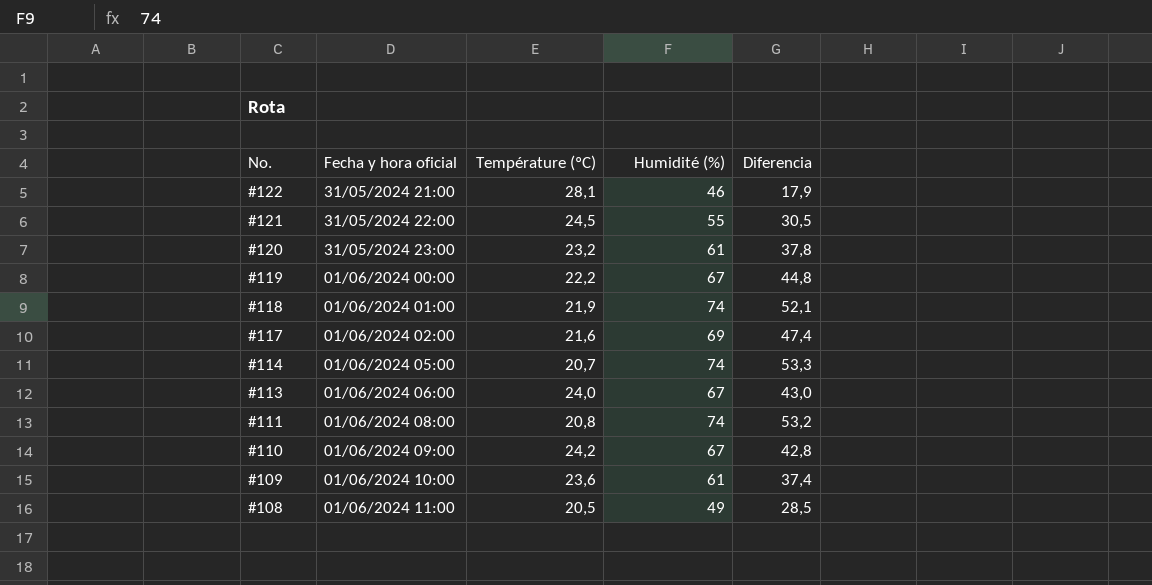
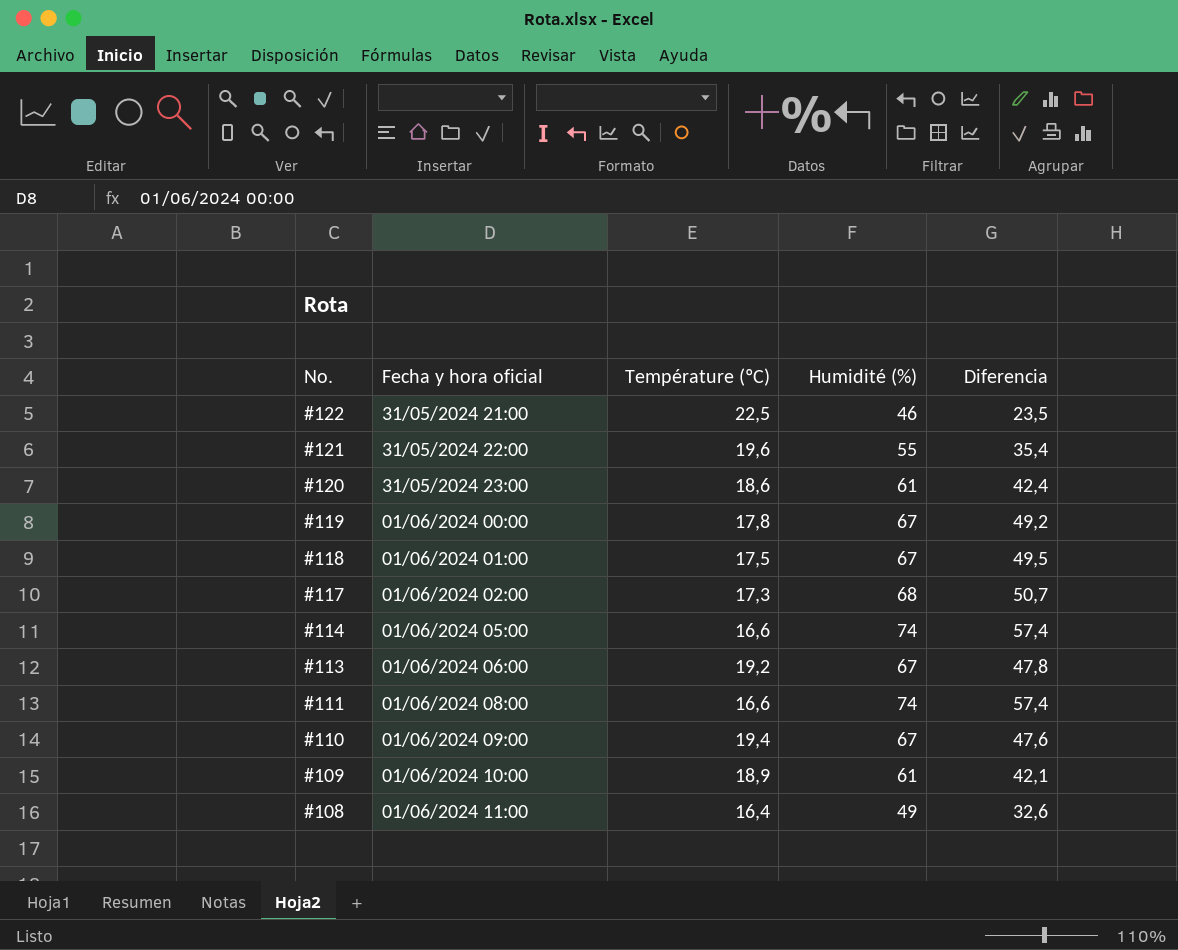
#122 | Température (ºC): 28,1 -> 22,5
#122 | Diferencia: 17,9 -> 23,5
#121 | Température (ºC): 24,5 -> 19,6
#121 | Diferencia: 30,5 -> 35,4
#120 | Température (ºC): 23,2 -> 18,6
#120 | Diferencia: 37,8 -> 42,4
#119 | Température (ºC): 22,2 -> 17,8
#119 | Diferencia: 44,8 -> 49,2
#118 | Température (ºC): 21,9 -> 17,5
#118 | Humidité (%): 74 -> 67
#118 | Diferencia: 52,1 -> 49,5
#117 | Température (ºC): 21,6 -> 17,3
#117 | Humidité (%): 69 -> 68
#117 | Diferencia: 47,4 -> 50,7
#114 | Température (ºC): 20,7 -> 16,6
#114 | Diferencia: 53,3 -> 57,4
#113 | Température (ºC): 24,0 -> 19,2
#113 | Diferencia: 43,0 -> 47,8
#111 | Température (ºC): 20,8 -> 16,6
#111 | Diferencia: 53,2 -> 57,4
#110 | Température (ºC): 24,2 -> 19,4
#110 | Diferencia: 42,8 -> 47,6
#109 | Température (ºC): 23,6 -> 18,9
#109 | Diferencia: 37,4 -> 42,1
#108 | Température (ºC): 20,5 -> 16,4
#108 | Diferencia: 28,5 -> 32,6

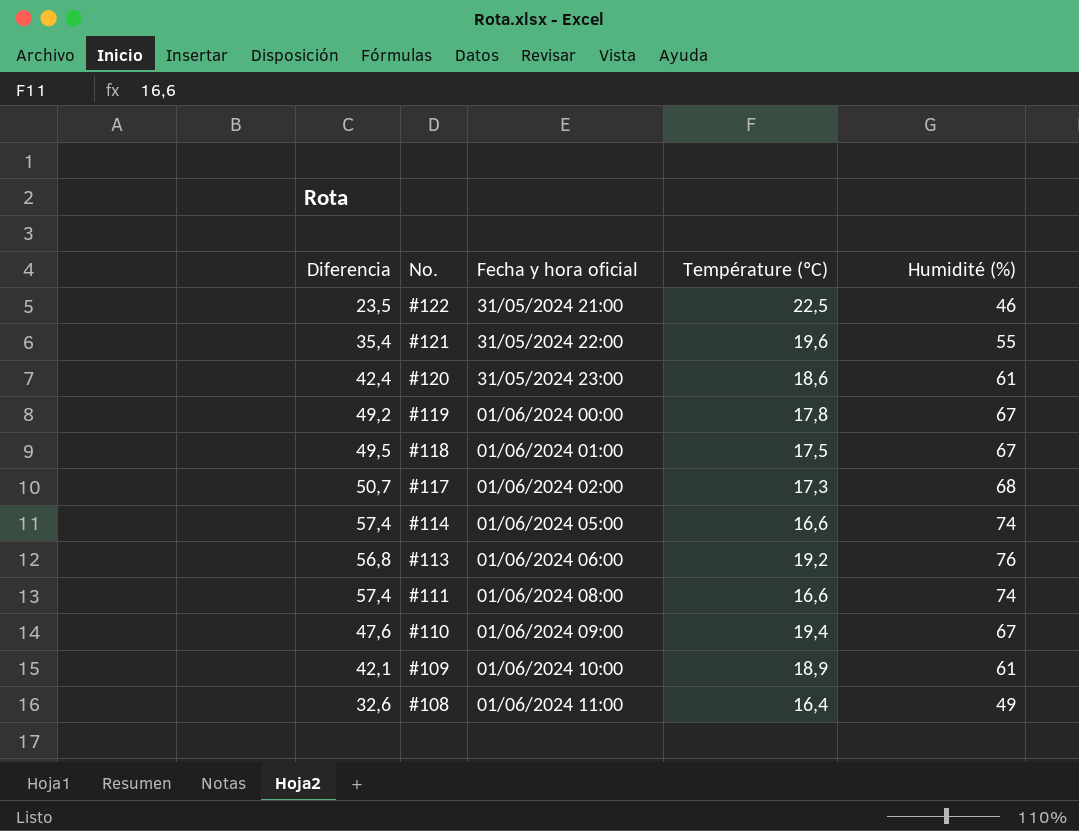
column Diferencia | position: 5 -> 1
#113 | Diferencia: 47,8 -> 56,8
#113 | Humidité (%): 67 -> 76

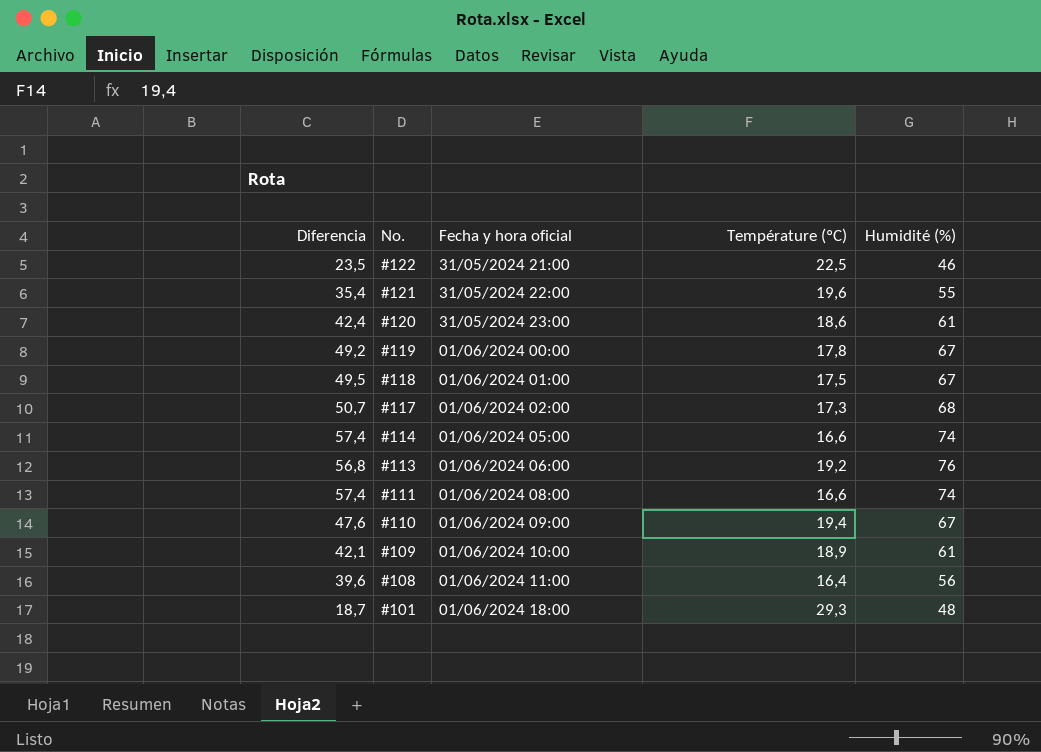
#108 | Diferencia: 32,6 -> 39,6
#108 | Humidité (%): 49 -> 56
row #101: none -> 18,7 | 01/06/2024 18:00 | 29,3 | 48

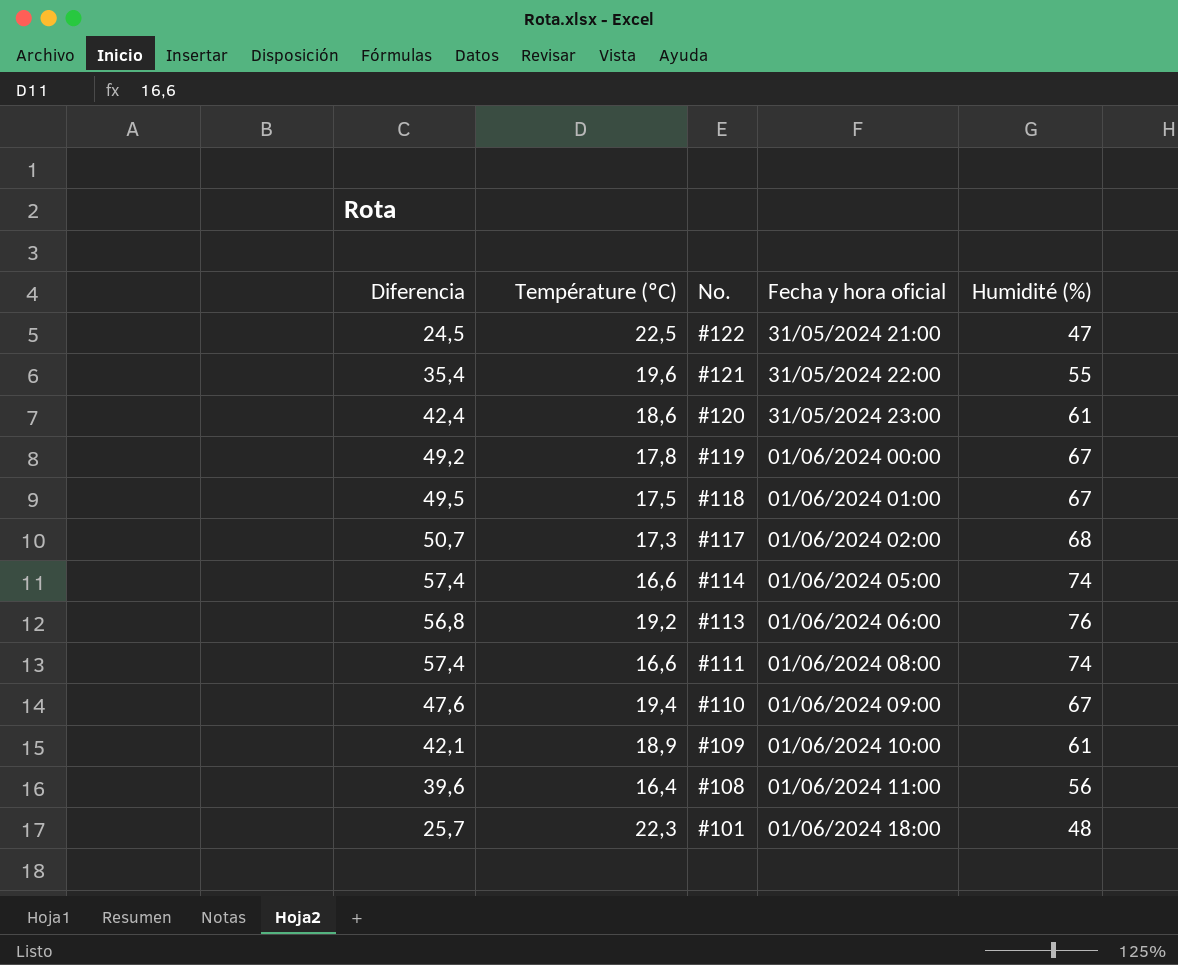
column Température (ºC) | position: 4 -> 2
#122 | Diferencia: 23,5 -> 24,5
#122 | Humidité (%): 46 -> 47
#101 | Diferencia: 18,7 -> 25,7
#101 | Température (ºC): 29,3 -> 22,3

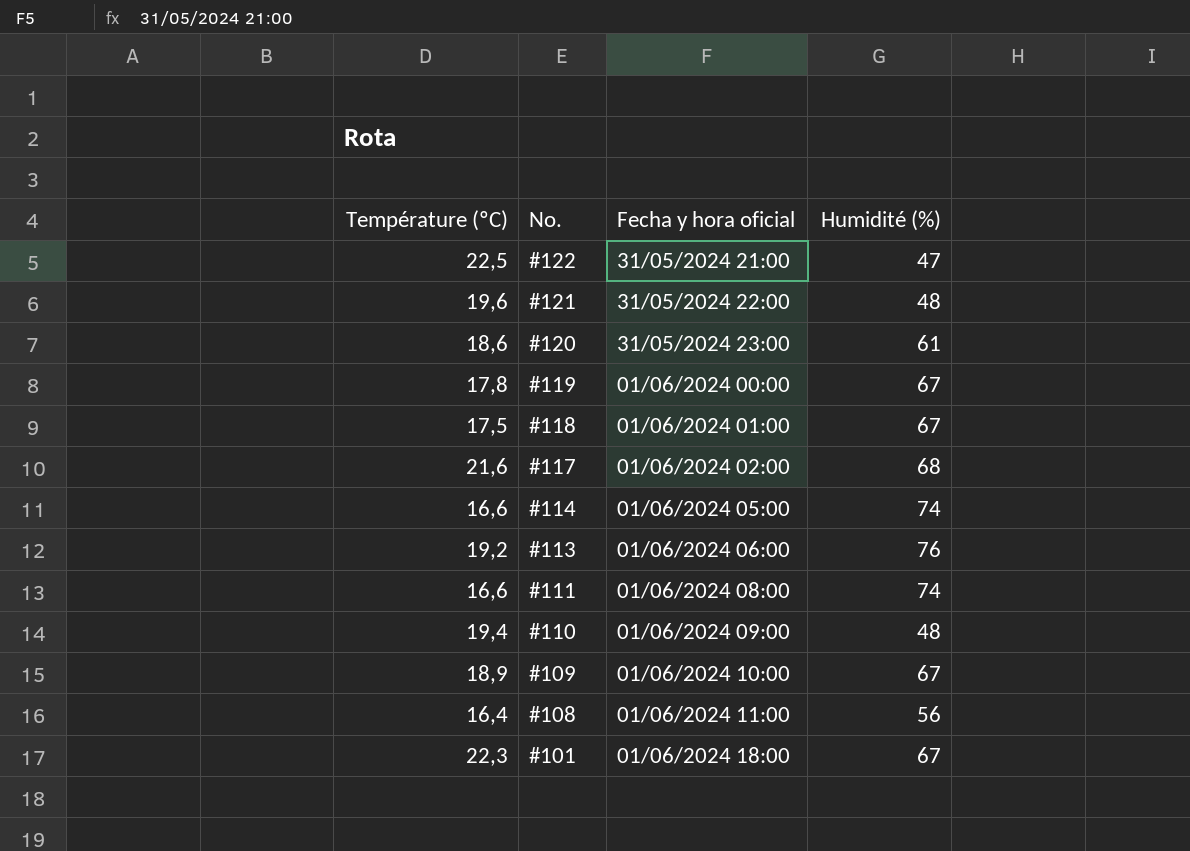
column Diferencia | formula: [Humidité (%)] - [Température (ºC)] -> none
#121 | Humidité (%): 55 -> 48
#117 | Température (ºC): 17,3 -> 21,6
#110 | Humidité (%): 67 -> 48
#109 | Humidité (%): 61 -> 67
#101 | Humidité (%): 48 -> 67

